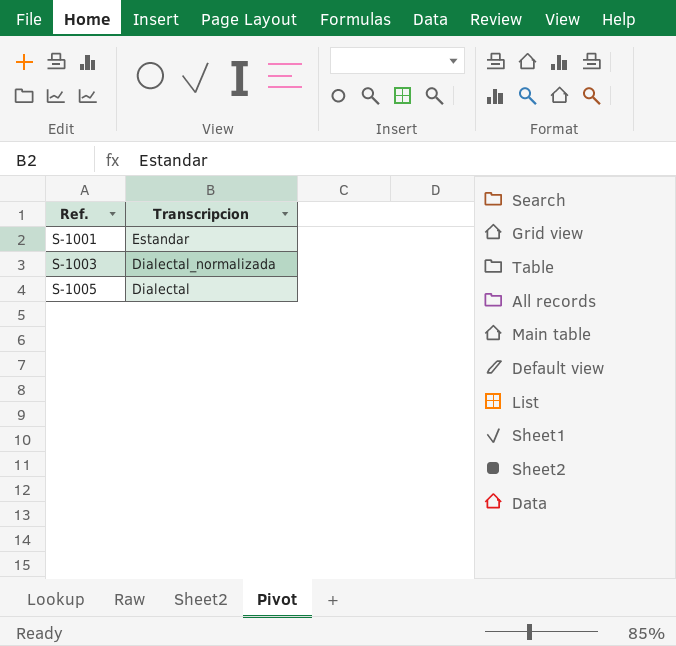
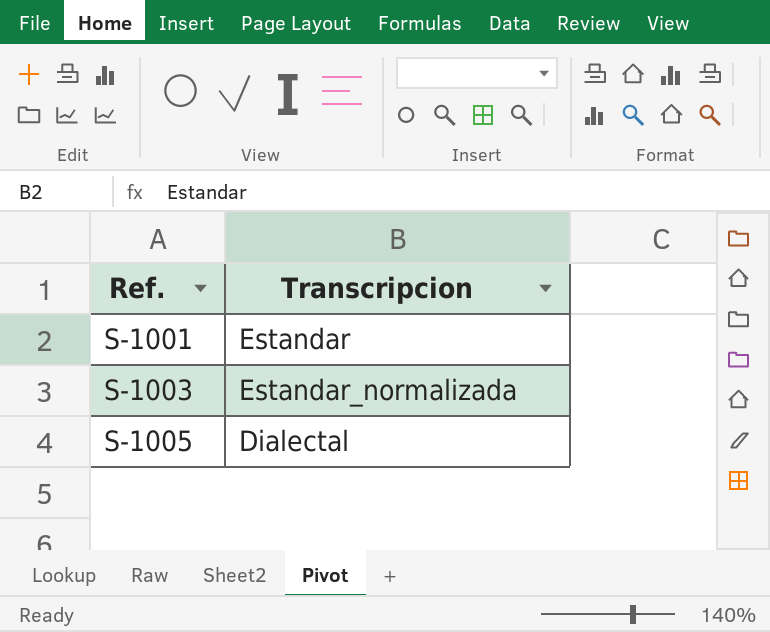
S-1003 | Transcripcion: Dialectal_normalizada -> Estandar_normalizada

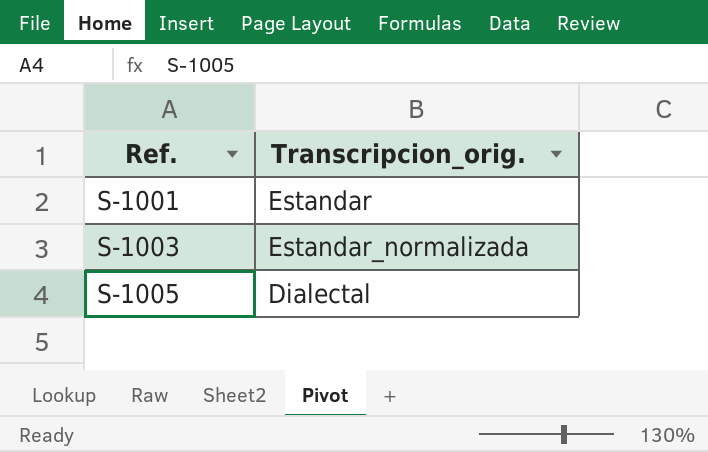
column name: Transcripcion -> Transcripcion_orig.

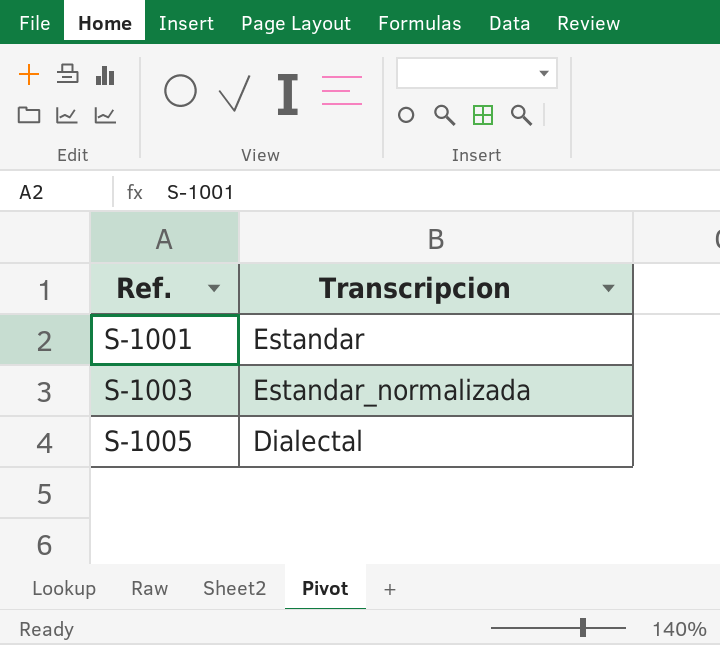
column name: Transcripcion_orig. -> Transcripcion

